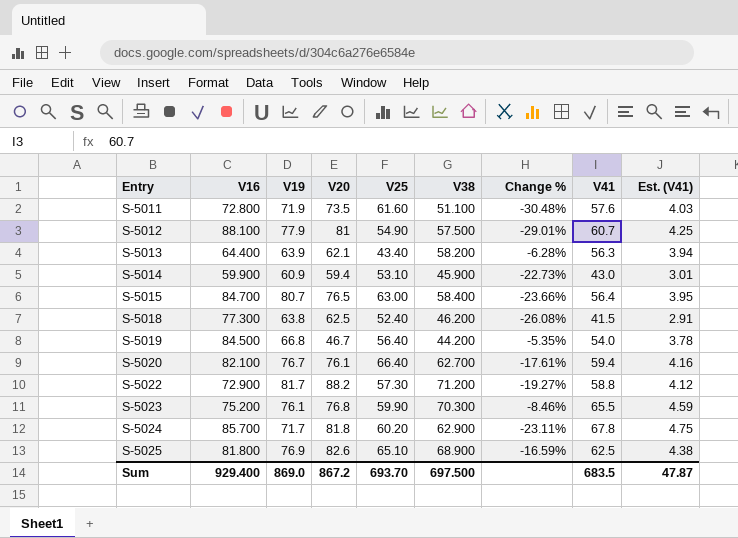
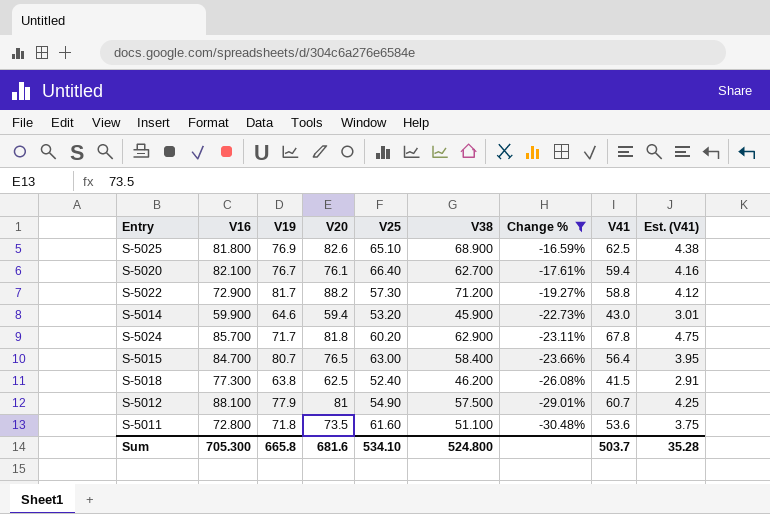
filter: none -> Change % <= -16.59%
row order: Entry ascending -> Change % descending
S-5014 | V19: 60.9 -> 64.6
S-5014 | V25: 53.10 -> 53.20
S-5011 | V19: 71.9 -> 71.8
S-5011 | V41: 57.6 -> 53.6
S-5011 | Est. (V41): 4.03 -> 3.75
Sum | V16: 929.400 -> 705.300
Sum | V19: 869.0 -> 665.8
Sum | V20: 867.2 -> 681.6
Sum | V25: 693.70 -> 534.10
Sum | V38: 697.500 -> 524.800
Sum | V41: 683.5 -> 503.7
Sum | Est. (V41): 47.87 -> 35.28

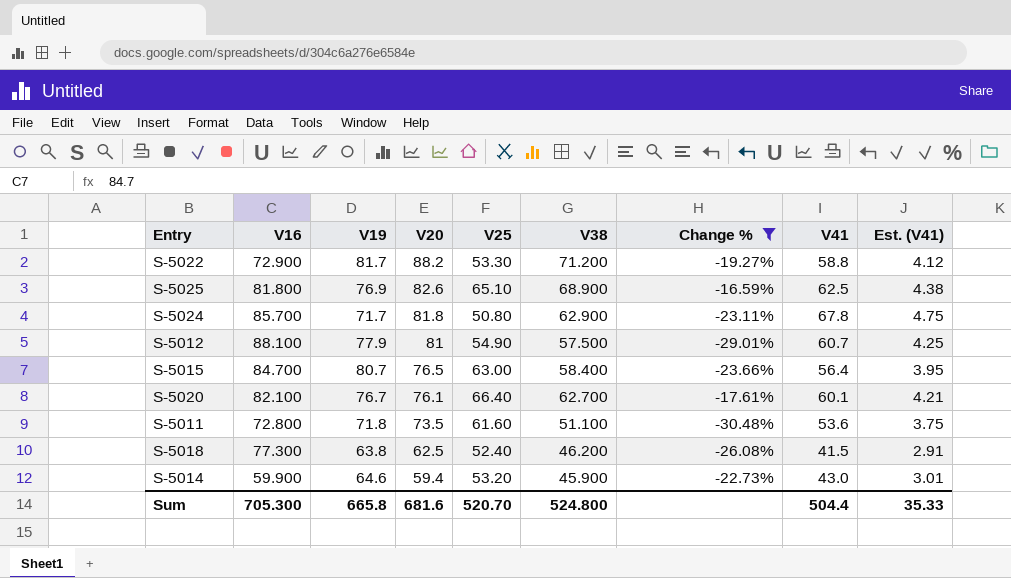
row order: Change % descending -> V20 descending
S-5022 | V25: 57.30 -> 53.30
S-5024 | V25: 60.20 -> 50.80
S-5020 | V41: 59.4 -> 60.1
S-5020 | Est. (V41): 4.16 -> 4.21
Sum | V25: 534.10 -> 520.70
Sum | V41: 503.7 -> 504.4
Sum | Est. (V41): 35.28 -> 35.33

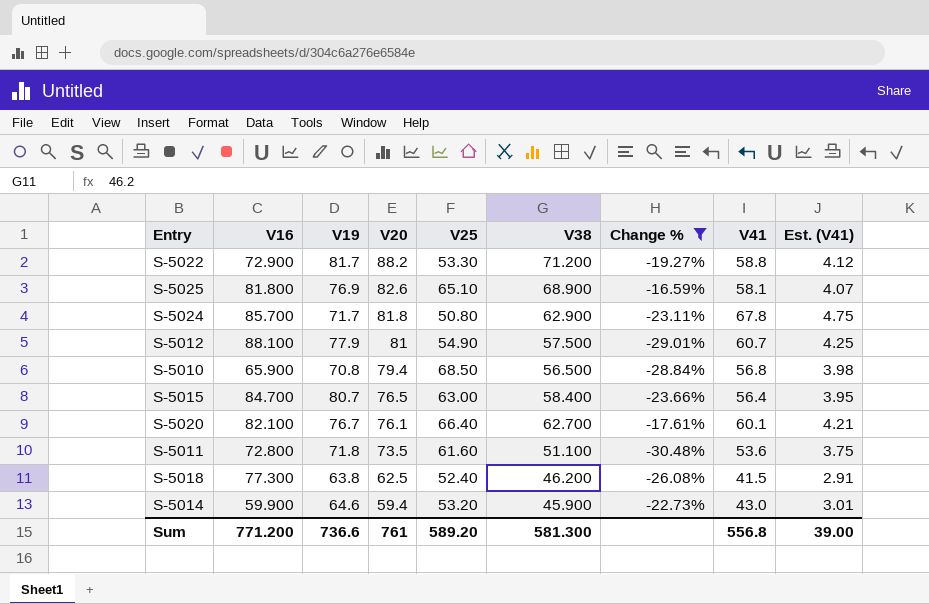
S-5025 | V41: 62.5 -> 58.1
S-5025 | Est. (V41): 4.38 -> 4.07
row S-5010: none -> 65.900 | 70.8 | 79.4 | 68.50 | 56.500 | -28.84% | 56.8 | 3.98
Sum | V16: 705.300 -> 771.200
Sum | V19: 665.8 -> 736.6
Sum | V20: 681.6 -> 761
Sum | V25: 520.70 -> 589.20
Sum | V38: 524.800 -> 581.300
Sum | V41: 504.4 -> 556.8
Sum | Est. (V41): 35.33 -> 39.00

